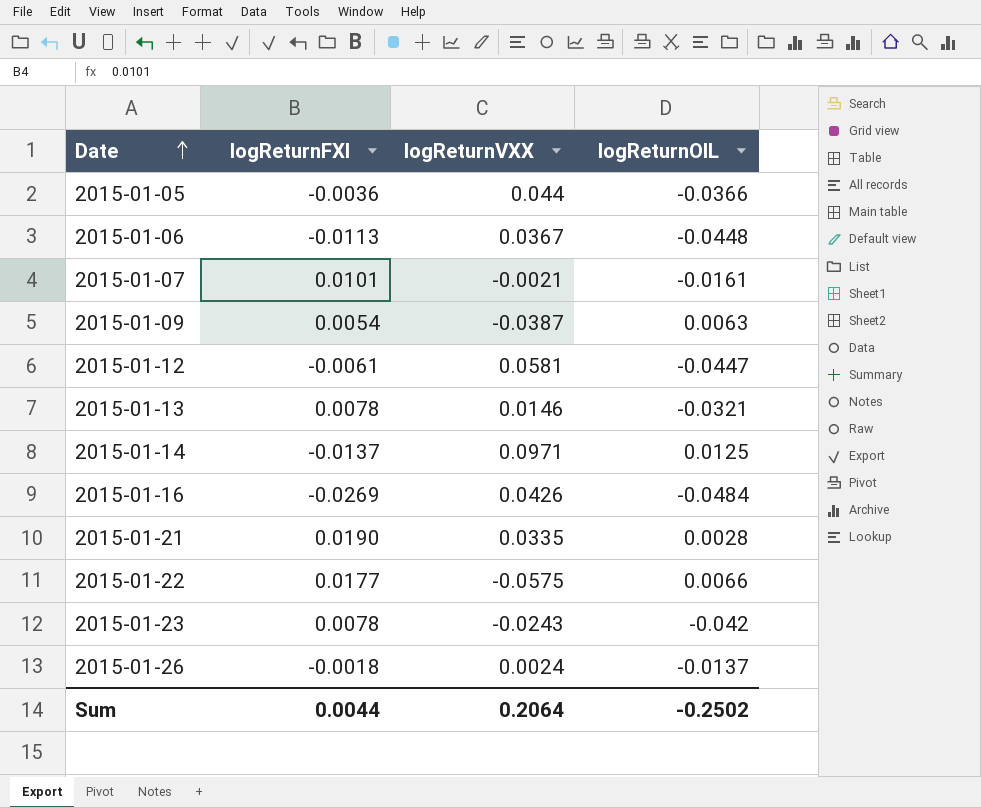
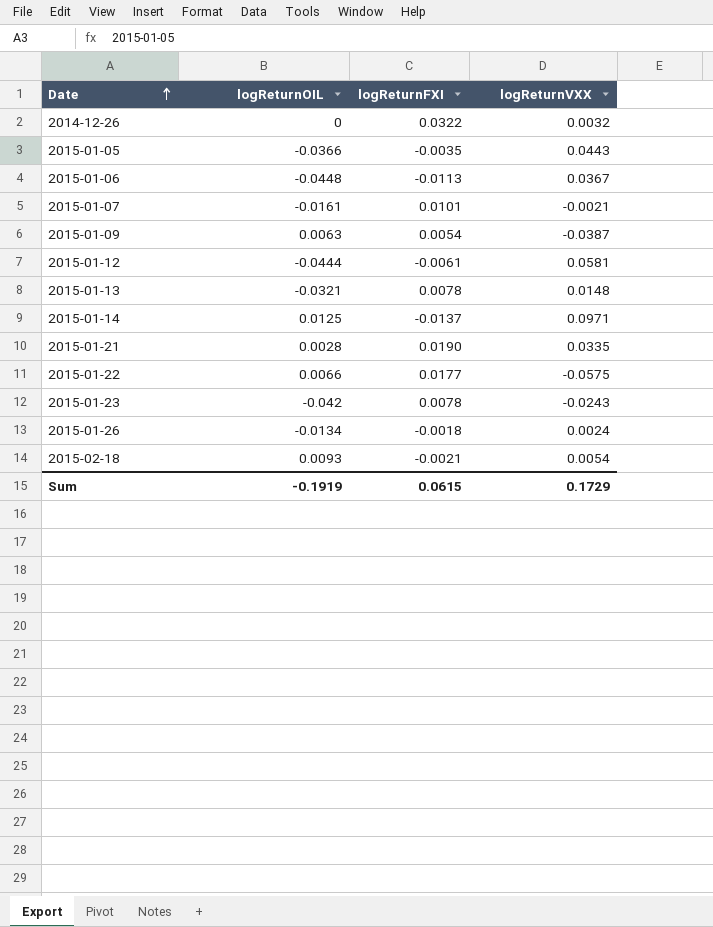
column logReturnOIL | position: 4 -> 2
row 2015-01-16: -0.0269 | 0.0426 | -0.0484 -> none
row 2014-12-26: none -> 0 | 0.0322 | 0.0032
2015-01-05 | logReturnFXI: -0.0036 -> -0.0035
2015-01-05 | logReturnVXX: 0.044 -> 0.0443
2015-01-12 | logReturnOIL: -0.0447 -> -0.0444
2015-01-13 | logReturnVXX: 0.0146 -> 0.0148
2015-01-26 | logReturnOIL: -0.0137 -> -0.0134
row 2015-02-18: none -> 0.0093 | -0.0021 | 0.0054
Sum | logReturnOIL: -0.2502 -> -0.1919
Sum | logReturnFXI: 0.0044 -> 0.0615
Sum | logReturnVXX: 0.2064 -> 0.1729

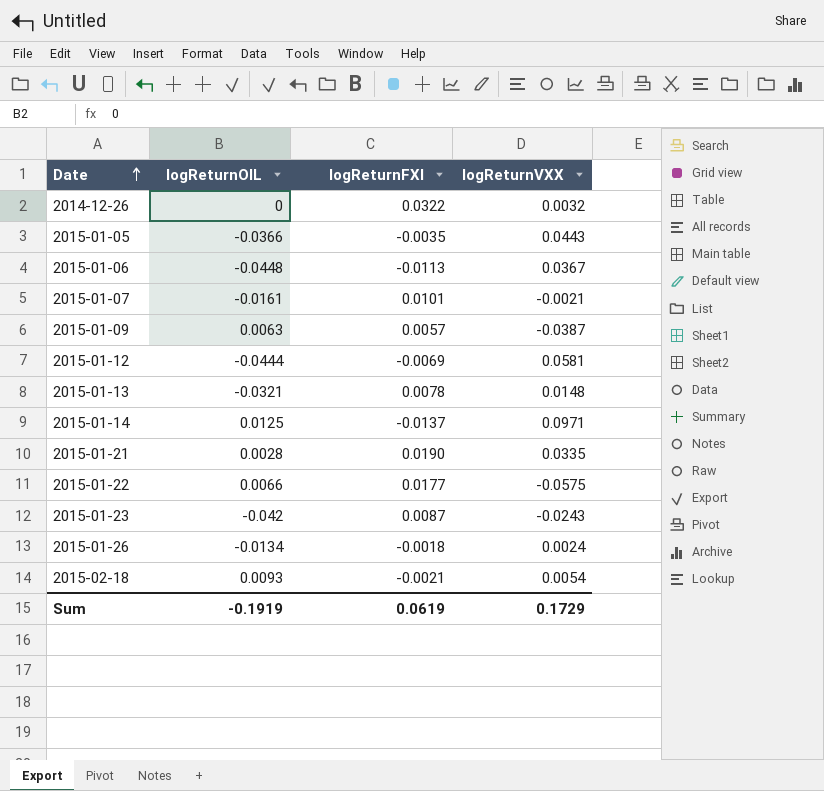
2015-01-09 | logReturnFXI: 0.0054 -> 0.0057
2015-01-12 | logReturnFXI: -0.0061 -> -0.0069
2015-01-23 | logReturnFXI: 0.0078 -> 0.0087
Sum | logReturnFXI: 0.0615 -> 0.0619

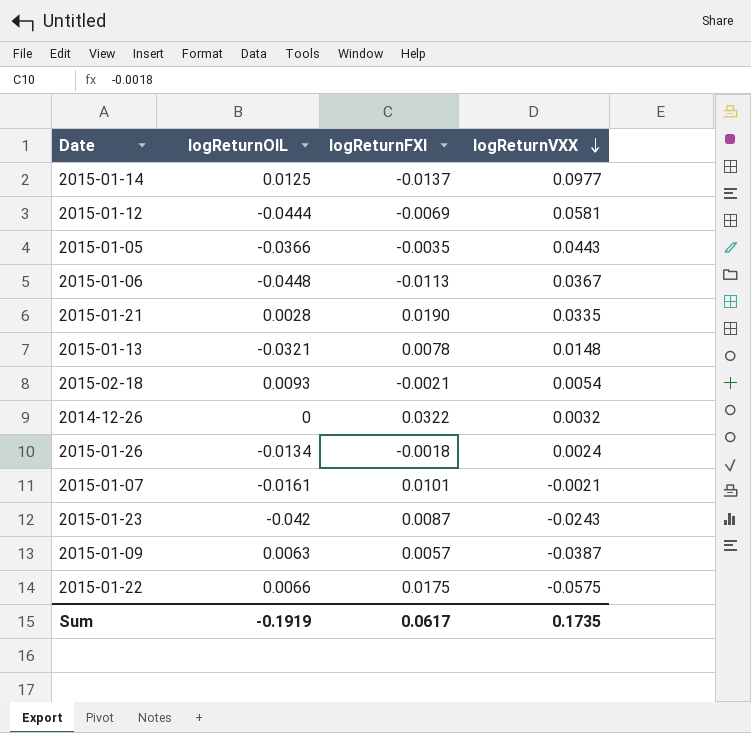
row order: Date ascending -> logReturnVXX descending
2015-01-14 | logReturnVXX: 0.0971 -> 0.0977
2015-01-22 | logReturnFXI: 0.0177 -> 0.0175
Sum | logReturnFXI: 0.0619 -> 0.0617
Sum | logReturnVXX: 0.1729 -> 0.1735

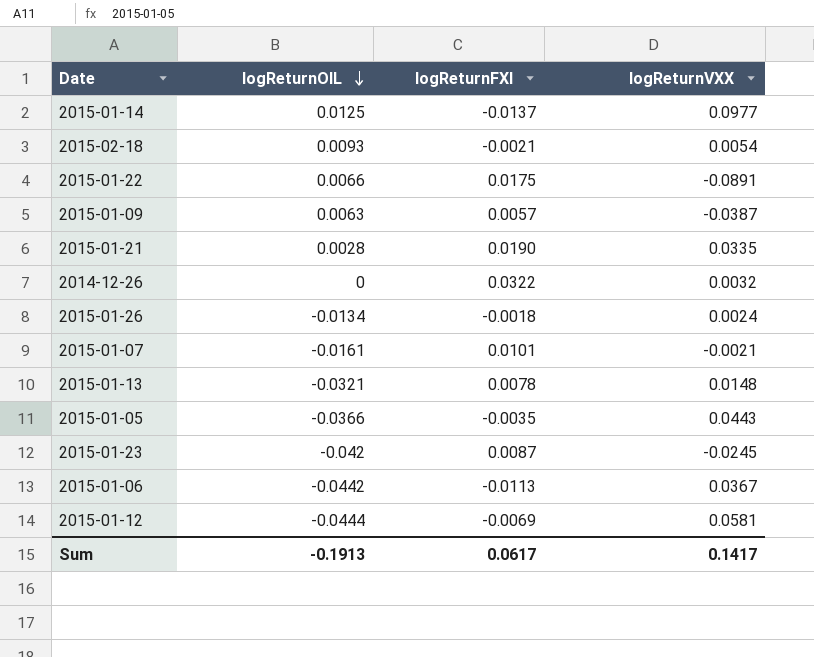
row order: logReturnVXX descending -> logReturnOIL descending
2015-01-22 | logReturnVXX: -0.0575 -> -0.0891
2015-01-23 | logReturnVXX: -0.0243 -> -0.0245
2015-01-06 | logReturnOIL: -0.0448 -> -0.0442
Sum | logReturnOIL: -0.1919 -> -0.1913
Sum | logReturnVXX: 0.1735 -> 0.1417

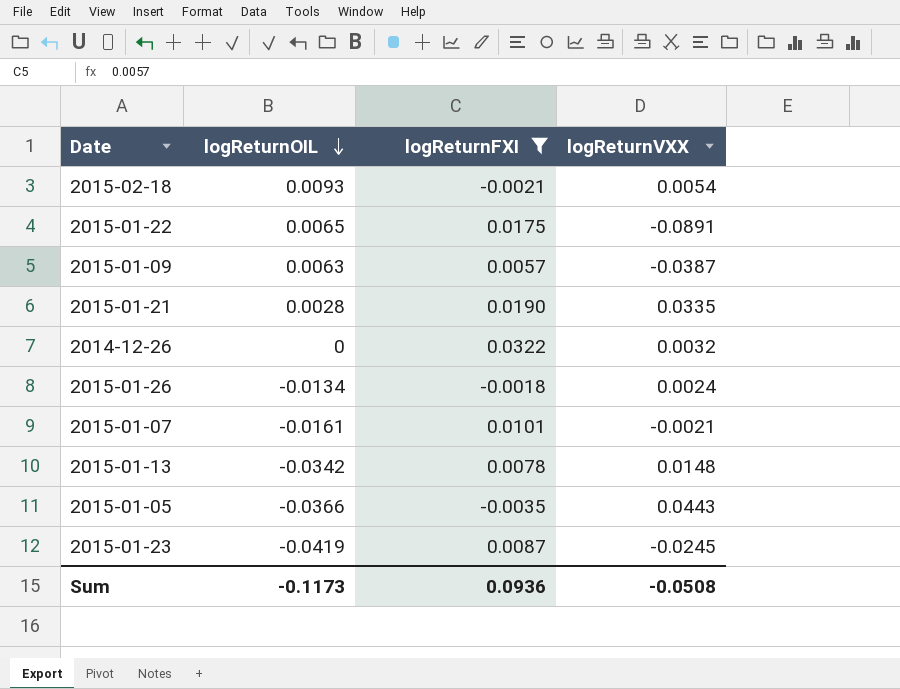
filter: none -> logReturnFXI >= -0.0035
2015-01-22 | logReturnOIL: 0.0066 -> 0.0065
2015-01-13 | logReturnOIL: -0.0321 -> -0.0342
2015-01-23 | logReturnOIL: -0.042 -> -0.0419
Sum | logReturnOIL: -0.1913 -> -0.1173
Sum | logReturnFXI: 0.0617 -> 0.0936
Sum | logReturnVXX: 0.1417 -> -0.0508

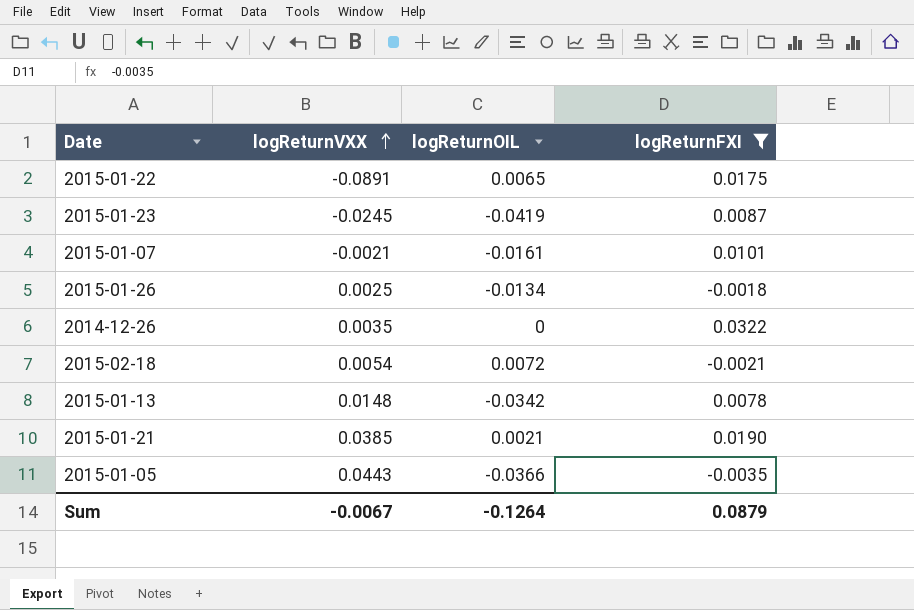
row order: logReturnOIL descending -> logReturnVXX ascending
column logReturnVXX | position: 4 -> 2
row 2015-01-09: 0.0063 | 0.0057 | -0.0387 -> none
2015-01-26 | logReturnVXX: 0.0024 -> 0.0025
2014-12-26 | logReturnVXX: 0.0032 -> 0.0035
2015-02-18 | logReturnOIL: 0.0093 -> 0.0072
2015-01-21 | logReturnVXX: 0.0335 -> 0.0385
2015-01-21 | logReturnOIL: 0.0028 -> 0.0021
Sum | logReturnVXX: -0.0508 -> -0.0067
Sum | logReturnOIL: -0.1173 -> -0.1264
Sum | logReturnFXI: 0.0936 -> 0.0879

